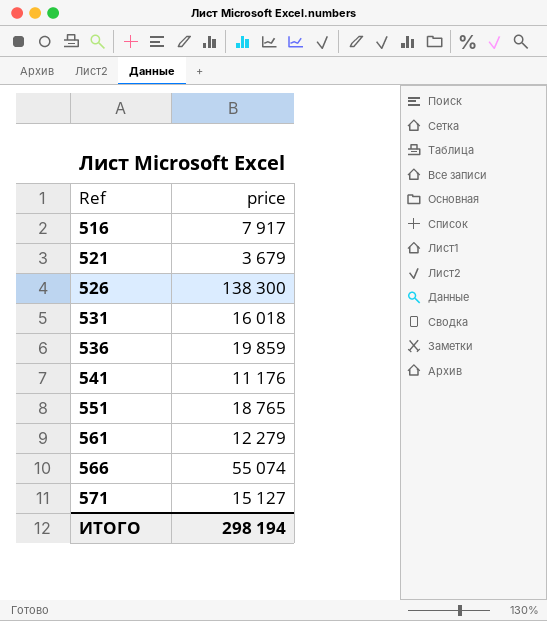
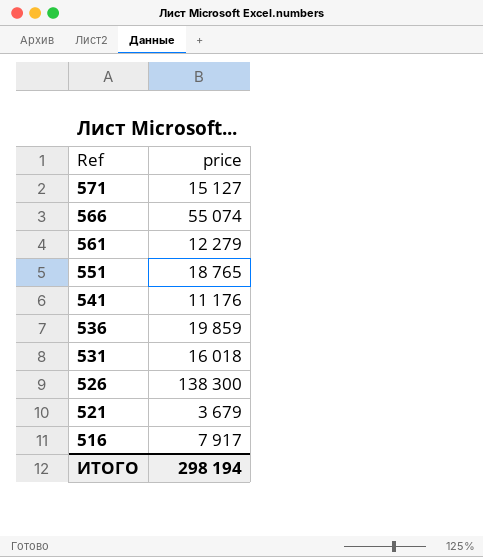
row order: Ref ascending -> Ref descending

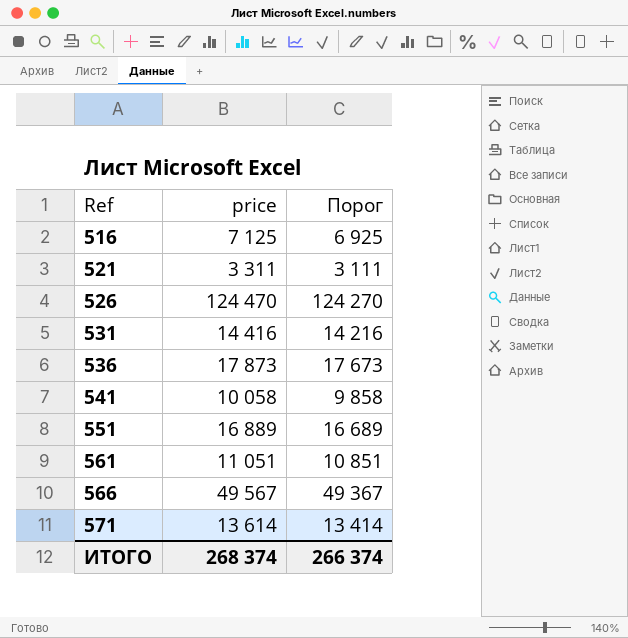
row order: Ref descending -> Ref ascending
column Порог | formula: none -> [price] - 200
516 | price: 7 917 -> 7 125
521 | price: 3 679 -> 3 311
526 | price: 138 300 -> 124 470
531 | price: 16 018 -> 14 416
536 | price: 19 859 -> 17 873
541 | price: 11 176 -> 10 058
551 | price: 18 765 -> 16 889
561 | price: 12 279 -> 11 051
566 | price: 55 074 -> 49 567
571 | price: 15 127 -> 13 614
ИТОГО | price: 298 194 -> 268 374

